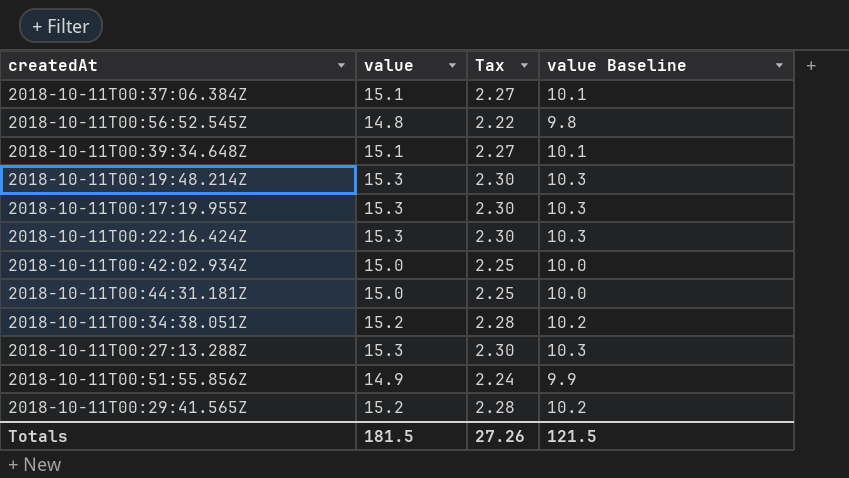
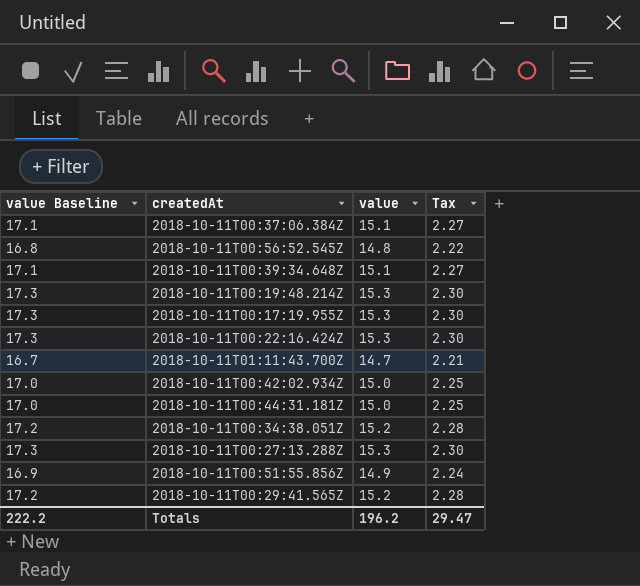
column value Baseline | formula: [value] - 5 -> [value] + 2
column value Baseline | position: 4 -> 1
row 2018-10-11T01:11:43.700Z: none -> 16.7 | 14.7 | 2.21
Totals | value Baseline: 121.5 -> 222.2
Totals | value: 181.5 -> 196.2
Totals | Tax: 27.26 -> 29.47

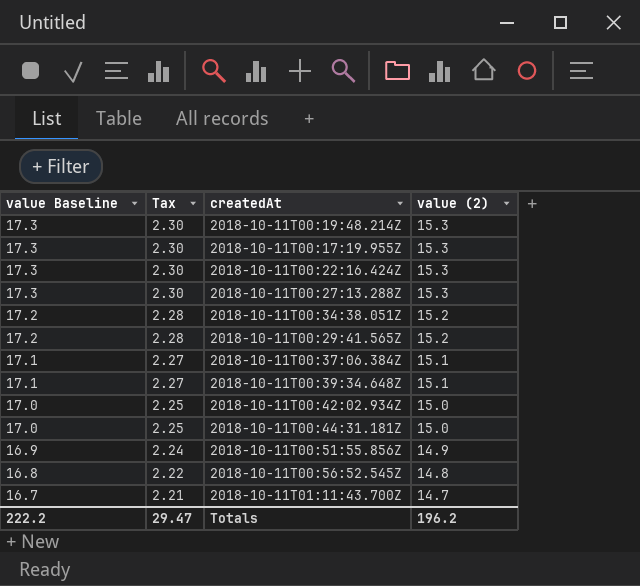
row order: none -> value Baseline descending
column Tax | position: 4 -> 2
column name: value -> value (2)

